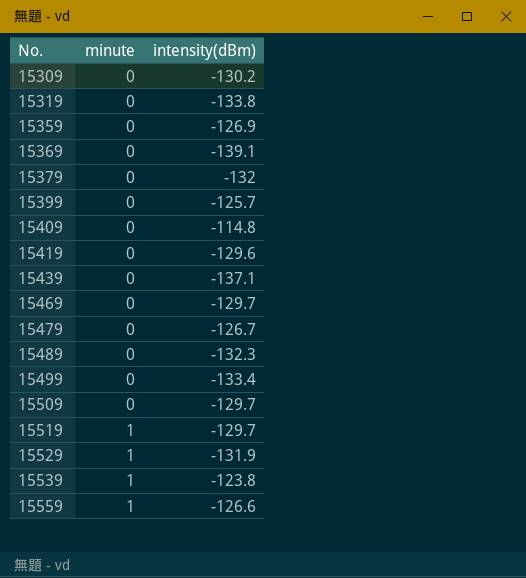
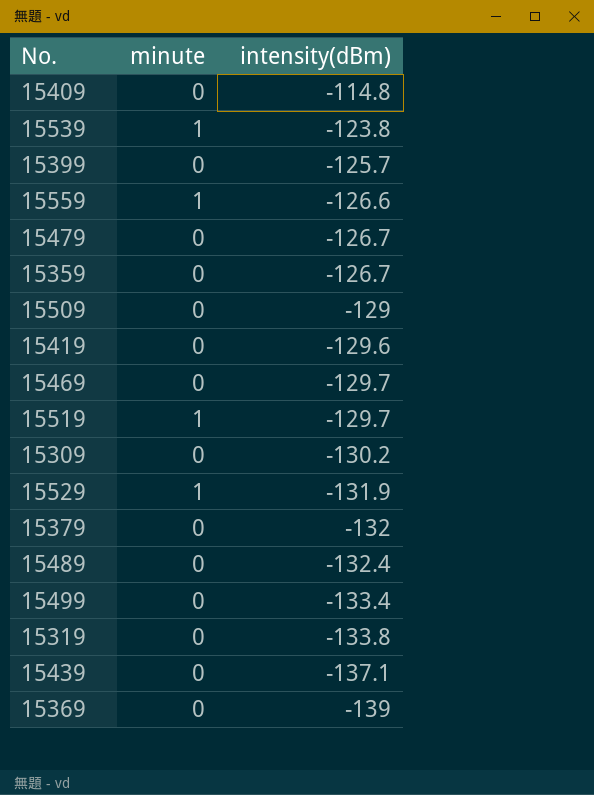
row order: No. ascending -> intensity(dBm) descending
15359 | intensity(dBm): -126.9 -> -126.7
15509 | intensity(dBm): -129.7 -> -129
15489 | intensity(dBm): -132.3 -> -132.4
15369 | intensity(dBm): -139.1 -> -139

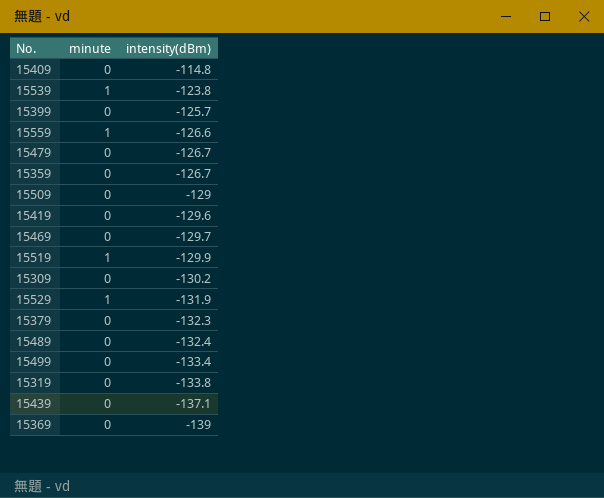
15519 | intensity(dBm): -129.7 -> -129.9
15379 | intensity(dBm): -132 -> -132.3

